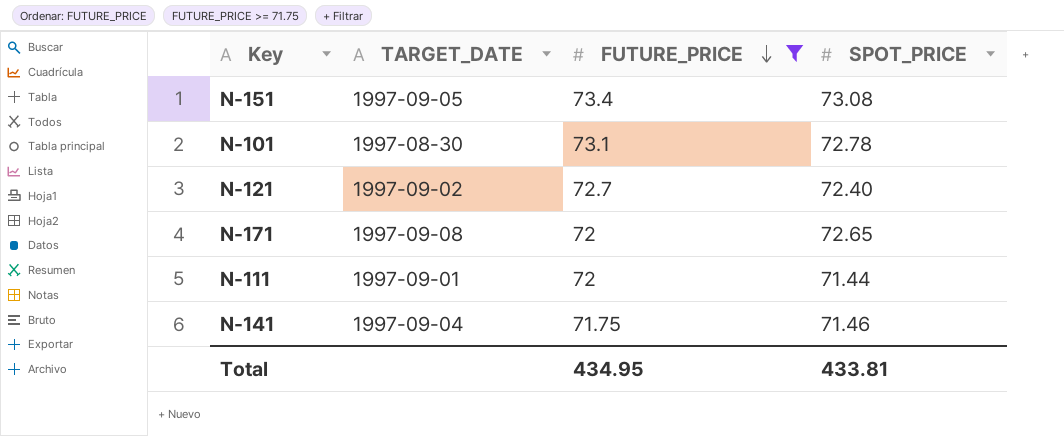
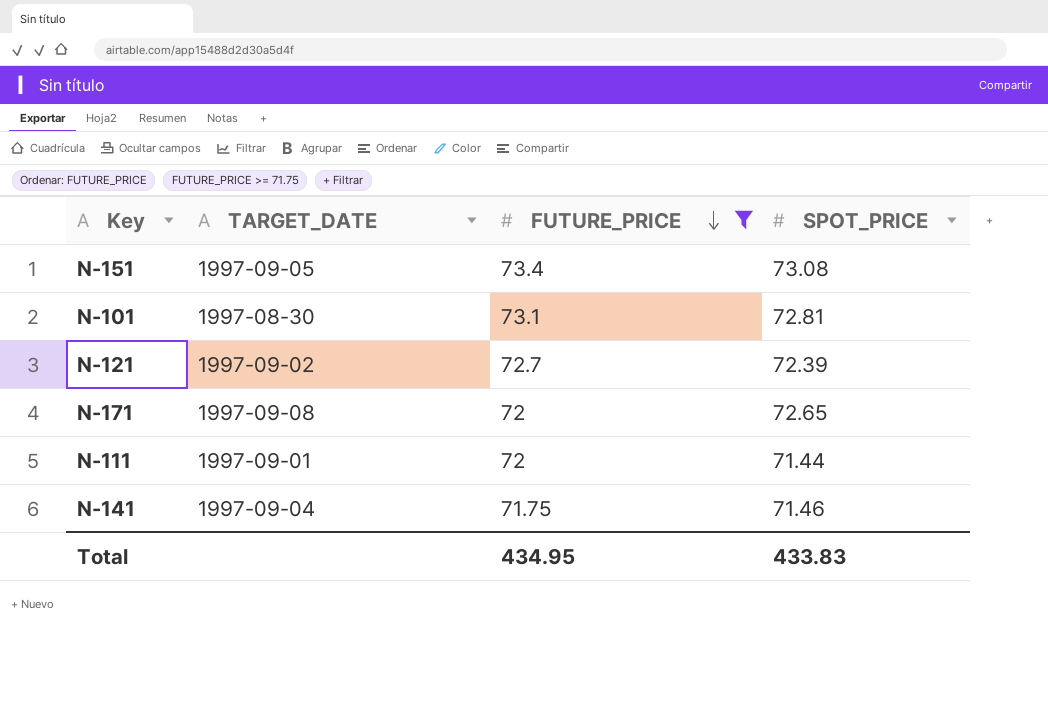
N-101 | SPOT_PRICE: 72.78 -> 72.81
N-121 | SPOT_PRICE: 72.40 -> 72.39
Total | SPOT_PRICE: 433.81 -> 433.83

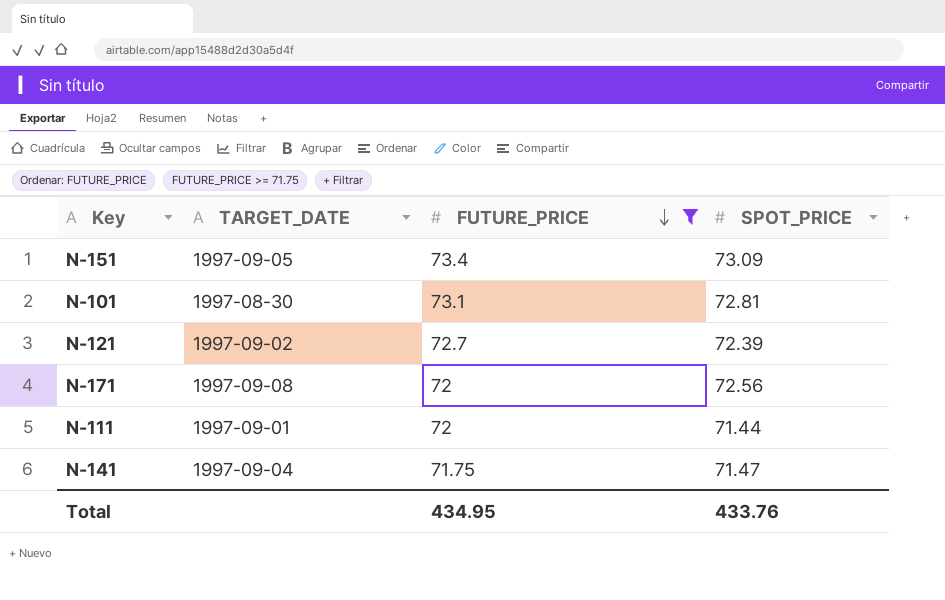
N-151 | SPOT_PRICE: 73.08 -> 73.09
N-171 | SPOT_PRICE: 72.65 -> 72.56
N-141 | SPOT_PRICE: 71.46 -> 71.47
Total | SPOT_PRICE: 433.83 -> 433.76

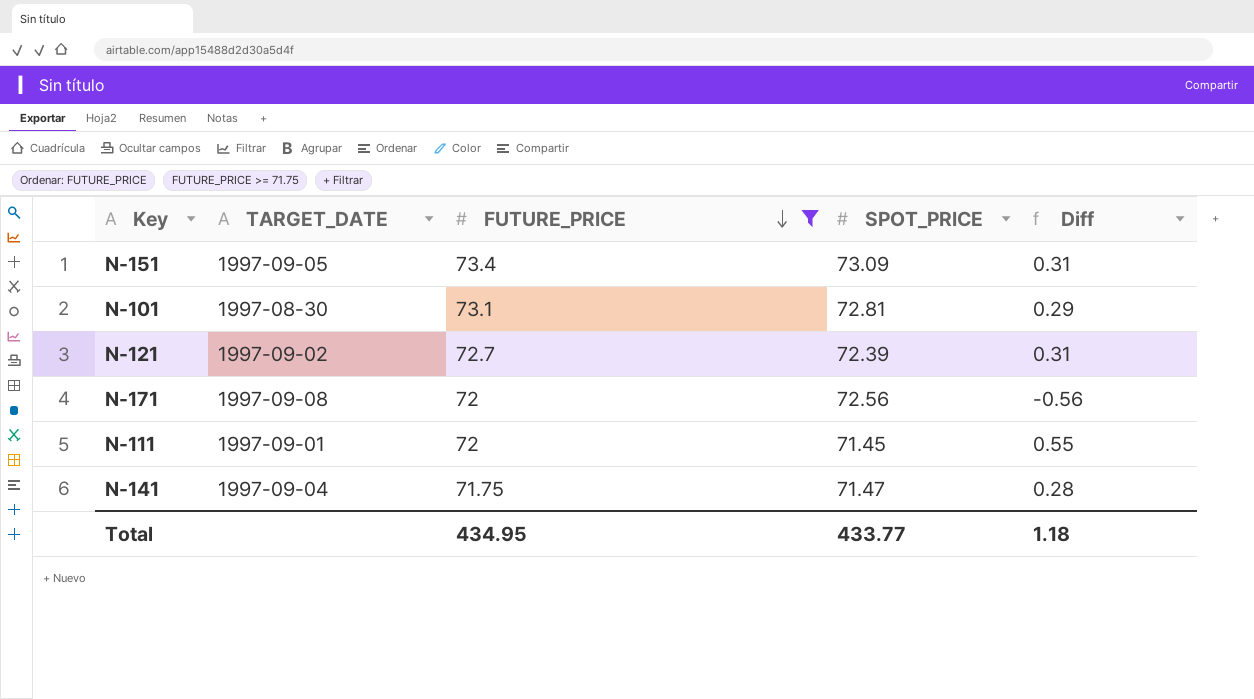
column Diff | formula: none -> [FUTURE_PRICE] - [SPOT_PRICE]
N-111 | SPOT_PRICE: 71.44 -> 71.45
Total | SPOT_PRICE: 433.76 -> 433.77

